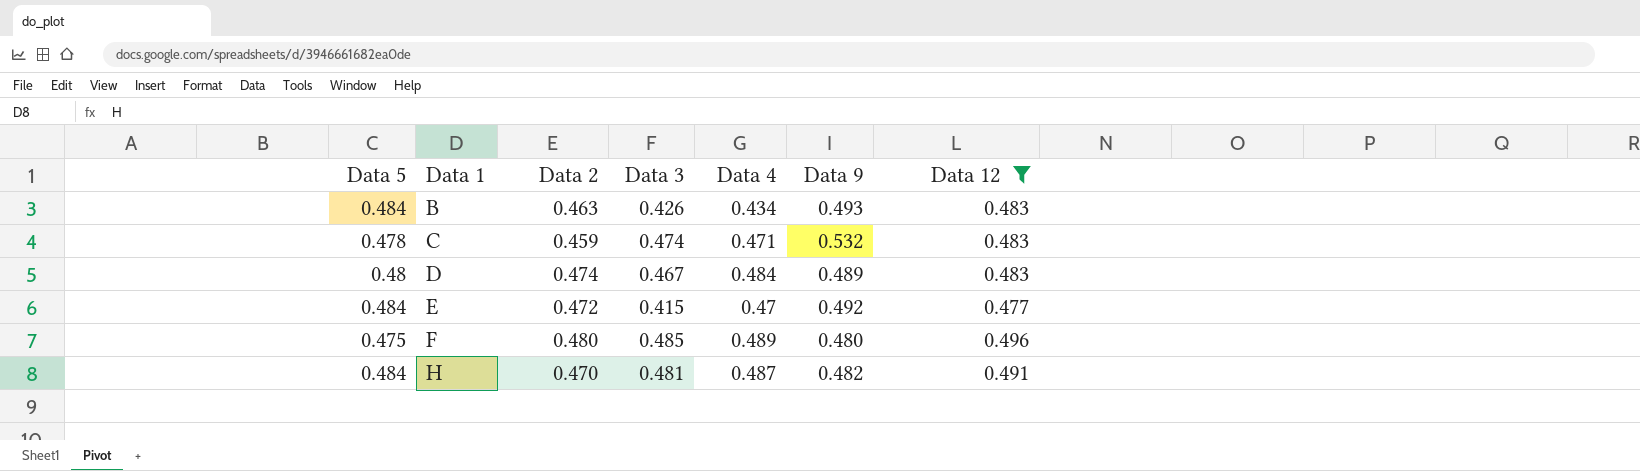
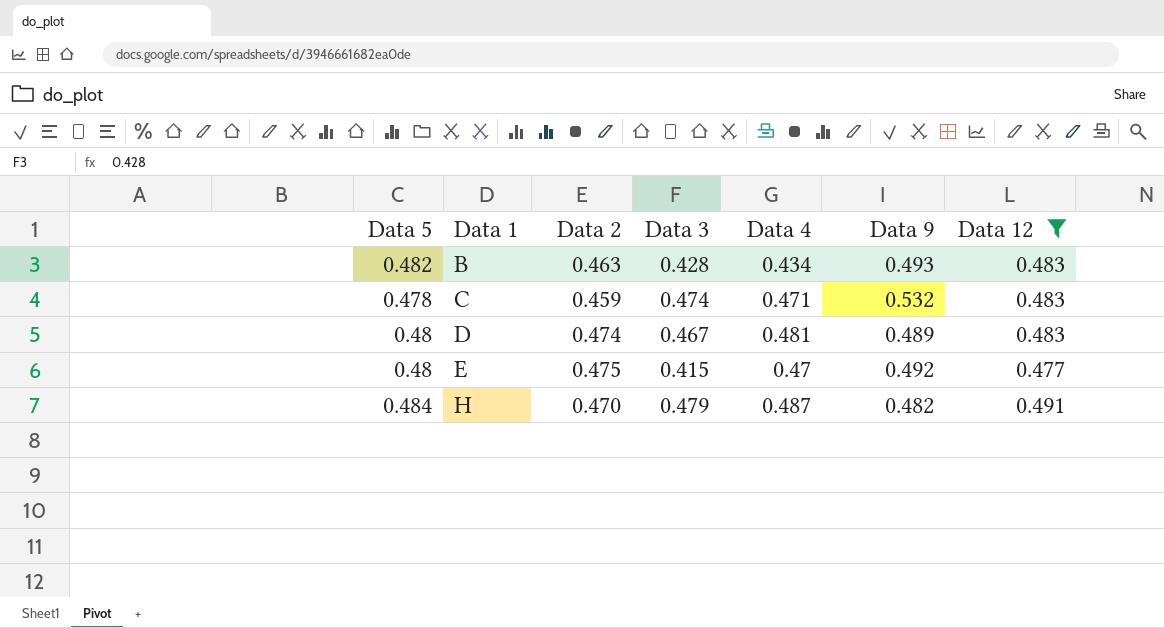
row F: 0.475 | 0.480 | 0.485 | 0.489 | 0.480 | 0.496 -> none
B | Data 5: 0.484 -> 0.482
B | Data 3: 0.426 -> 0.428
D | Data 4: 0.484 -> 0.481
E | Data 5: 0.484 -> 0.48
E | Data 2: 0.472 -> 0.475
H | Data 3: 0.481 -> 0.479

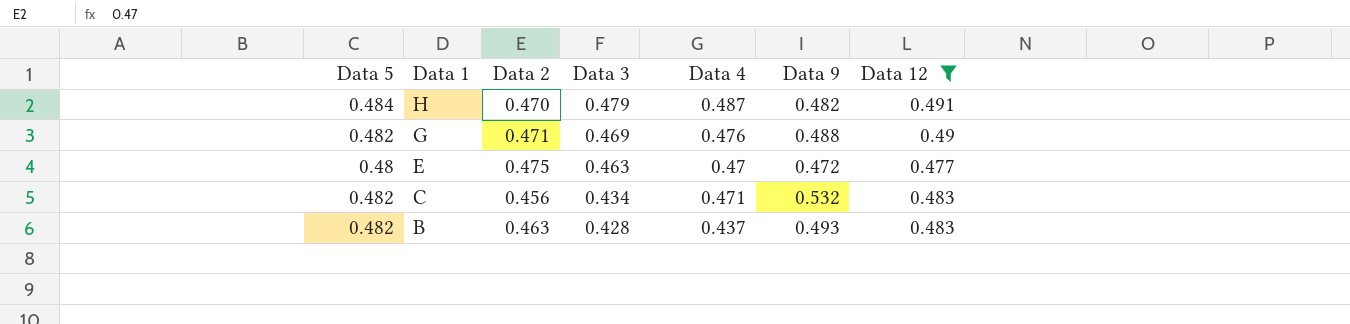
row order: Data 1 ascending -> Data 1 descending
row D: 0.48 | 0.474 | 0.467 | 0.481 | 0.489 | 0.483 -> none
row G: none -> 0.482 | 0.471 | 0.469 | 0.476 | 0.488 | 0.49
E | Data 3: 0.415 -> 0.463
E | Data 9: 0.492 -> 0.472
C | Data 5: 0.478 -> 0.482
C | Data 2: 0.459 -> 0.456
C | Data 3: 0.474 -> 0.434
B | Data 4: 0.434 -> 0.437

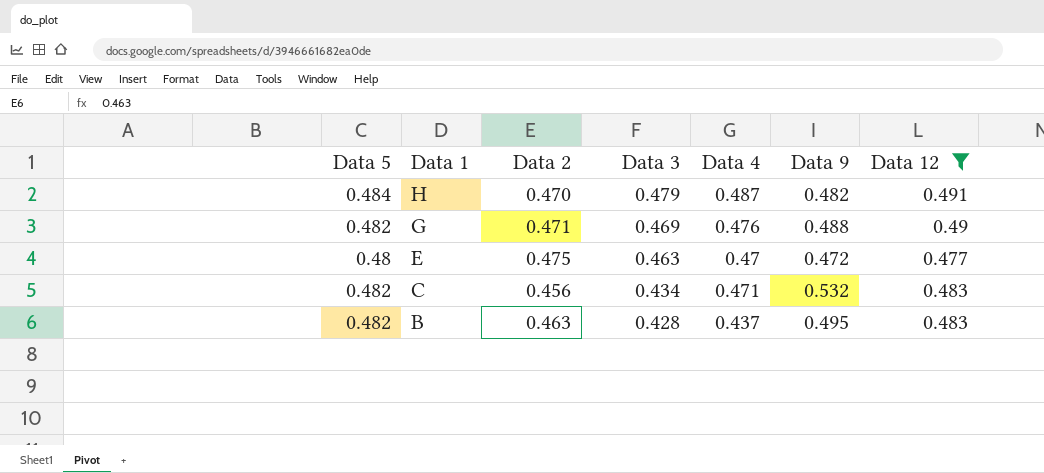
B | Data 9: 0.493 -> 0.495

